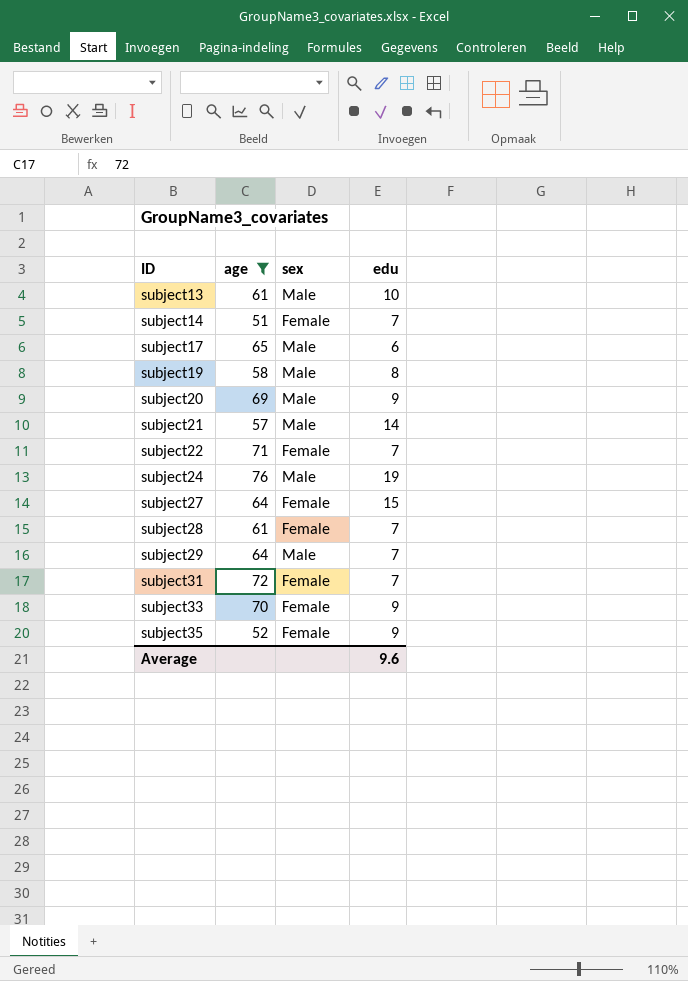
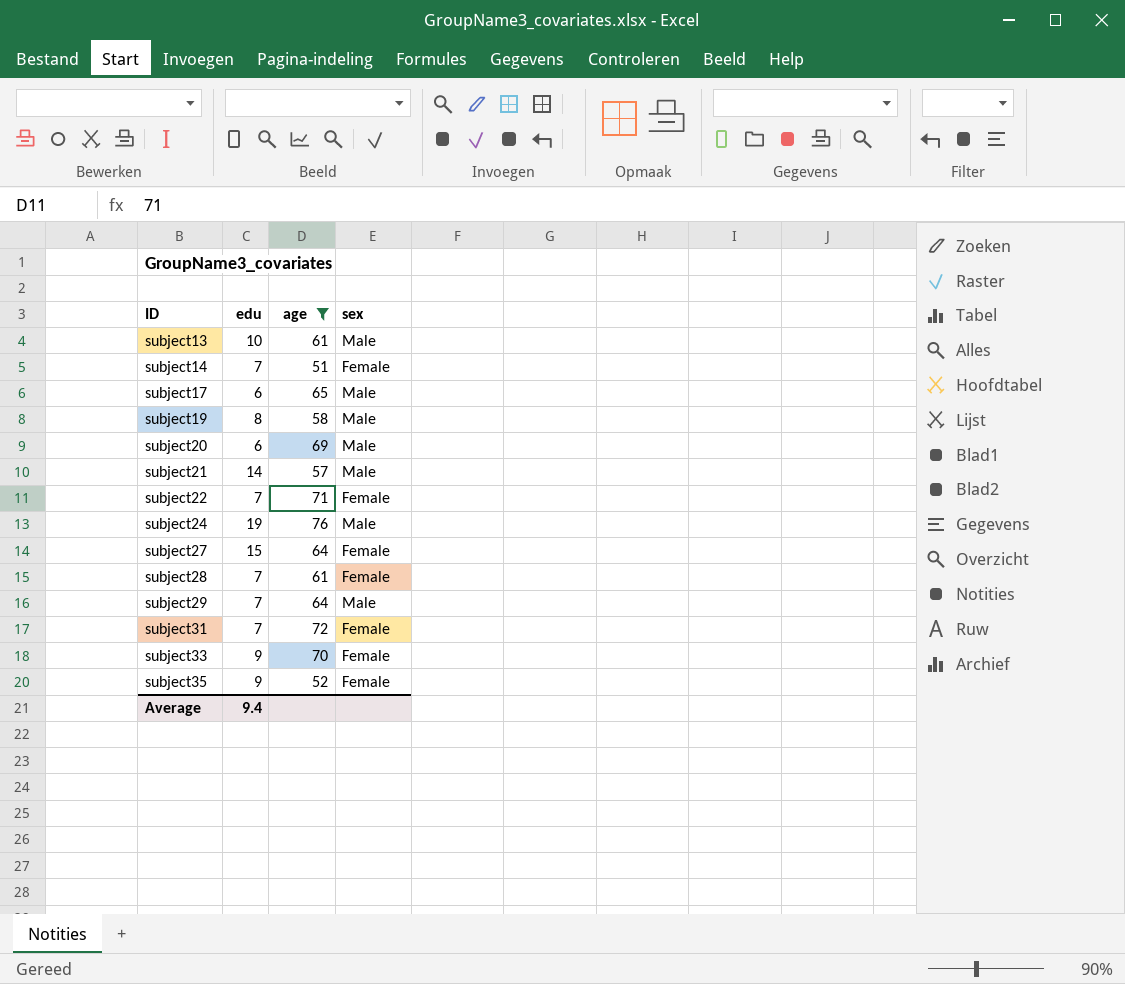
column edu | position: 4 -> 2
subject20 | edu: 9 -> 6
Average | edu: 9.6 -> 9.4

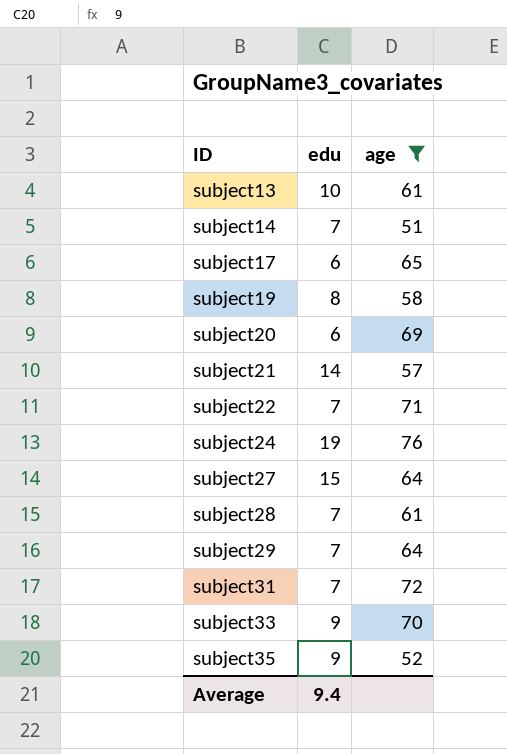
column sex | position: 4 -> none

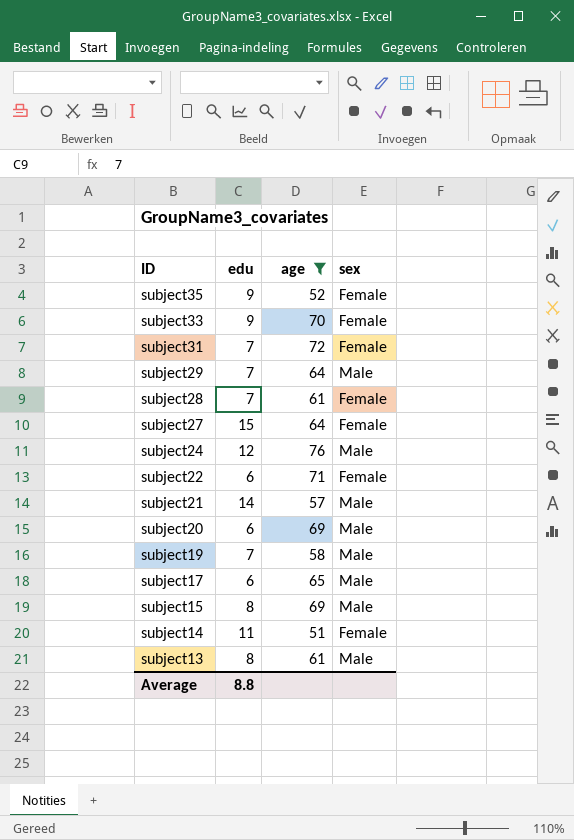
row order: ID ascending -> ID descending
column sex | position: none -> 4
subject24 | edu: 19 -> 12
subject22 | edu: 7 -> 6
subject19 | edu: 8 -> 7
row subject15: none -> 8 | 69 | Male
subject14 | edu: 7 -> 11
subject13 | edu: 10 -> 8
Average | edu: 9.4 -> 8.8

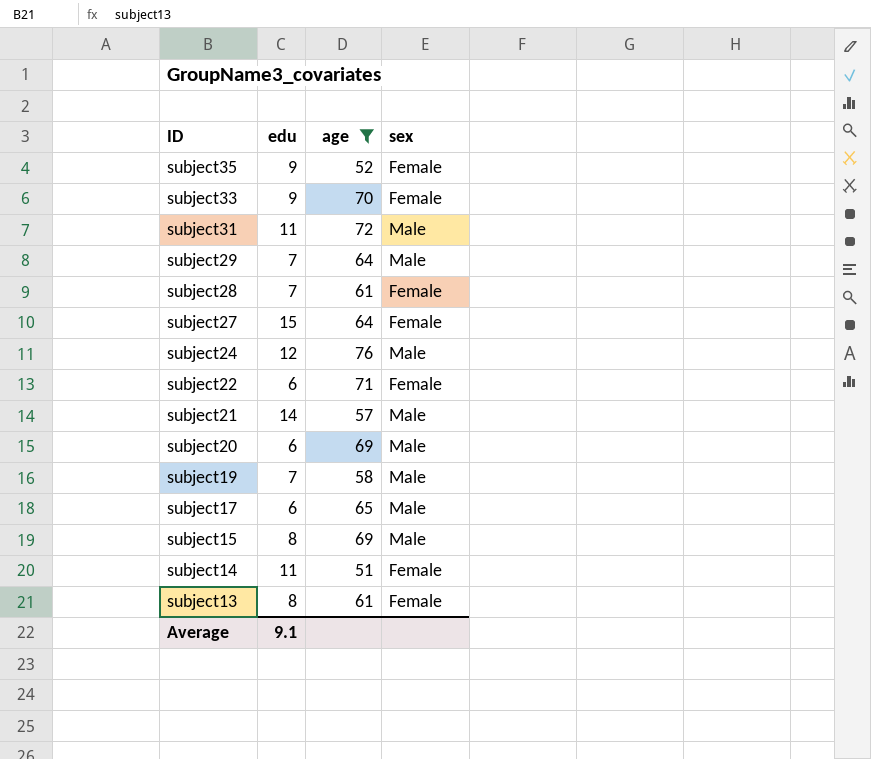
subject31 | edu: 7 -> 11
subject31 | sex: Female -> Male
subject13 | sex: Male -> Female
Average | edu: 8.8 -> 9.1

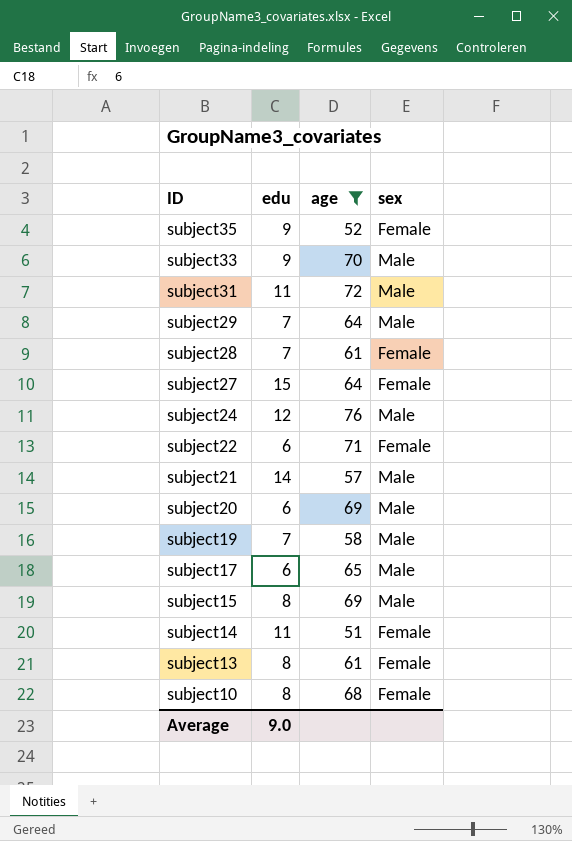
subject33 | sex: Female -> Male
row subject10: none -> 8 | 68 | Female
Average | edu: 9.1 -> 9.0

